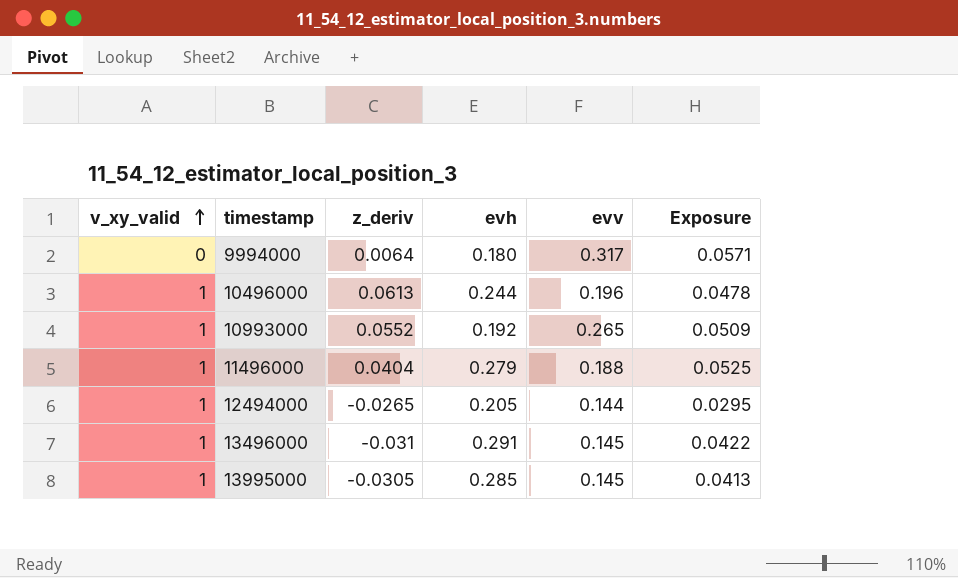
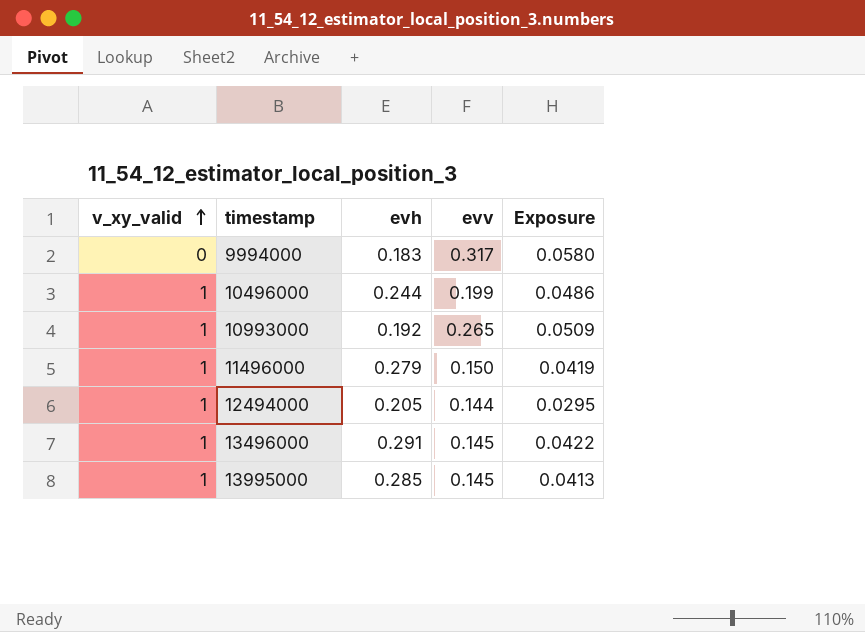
column z_deriv | position: 3 -> none
9994000 | evh: 0.180 -> 0.183
9994000 | Exposure: 0.0571 -> 0.0580
10496000 | evv: 0.196 -> 0.199
10496000 | Exposure: 0.0478 -> 0.0486
11496000 | evv: 0.188 -> 0.150
11496000 | Exposure: 0.0525 -> 0.0419

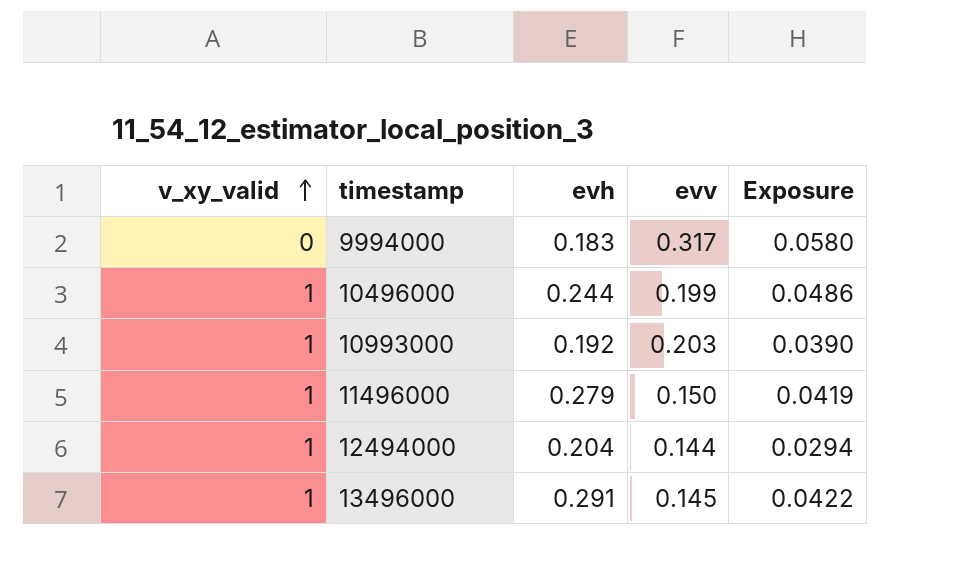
row 13995000: 1 | 0.285 | 0.145 | 0.0413 -> none
10993000 | evv: 0.265 -> 0.203
10993000 | Exposure: 0.0509 -> 0.0390
12494000 | evh: 0.205 -> 0.204
12494000 | Exposure: 0.0295 -> 0.0294

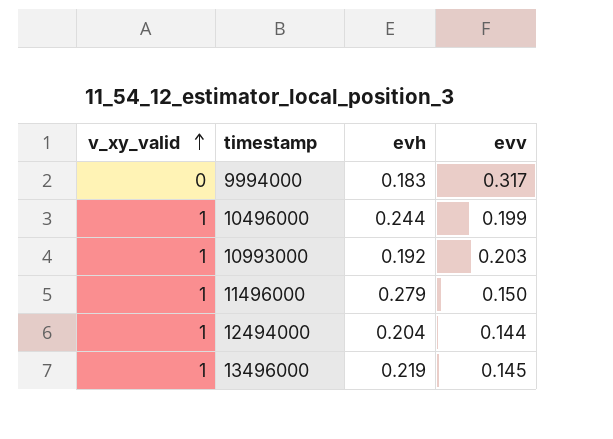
column Exposure | formula: [evh] * [evv] -> none
13496000 | evh: 0.291 -> 0.219

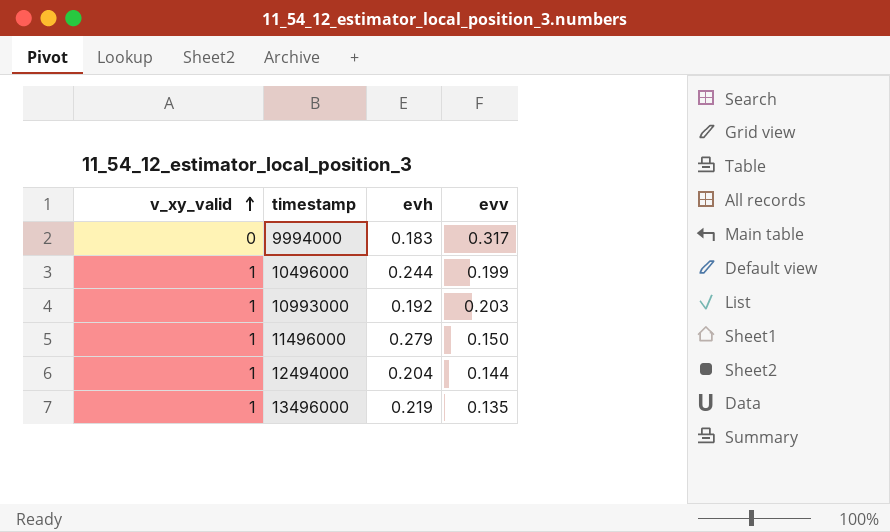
13496000 | evv: 0.145 -> 0.135

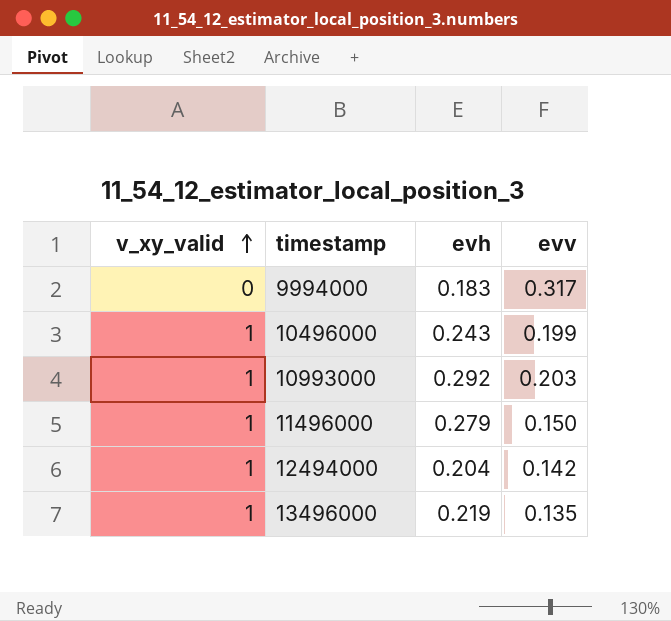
10496000 | evh: 0.244 -> 0.243
10993000 | evh: 0.192 -> 0.292
12494000 | evv: 0.144 -> 0.142

